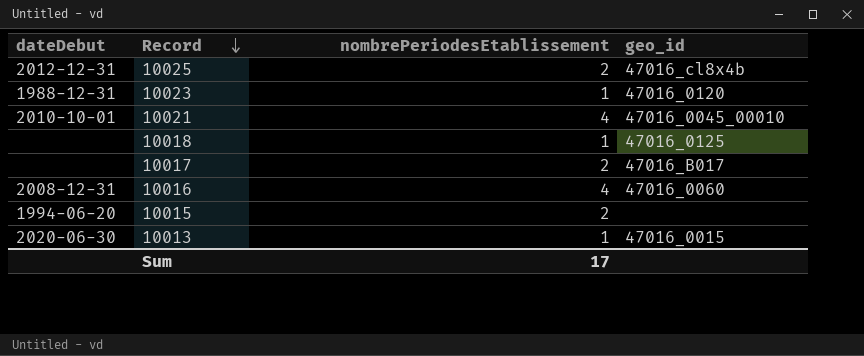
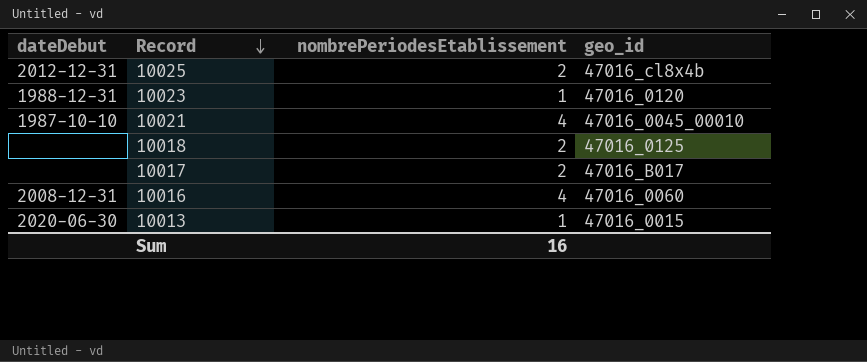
row 10015: 1994-06-20 | 2 | none -> none
10021 | dateDebut: 2010-10-01 -> 1987-10-10
10018 | nombrePeriodesEtablissement: 1 -> 2
Sum | nombrePeriodesEtablissement: 17 -> 16

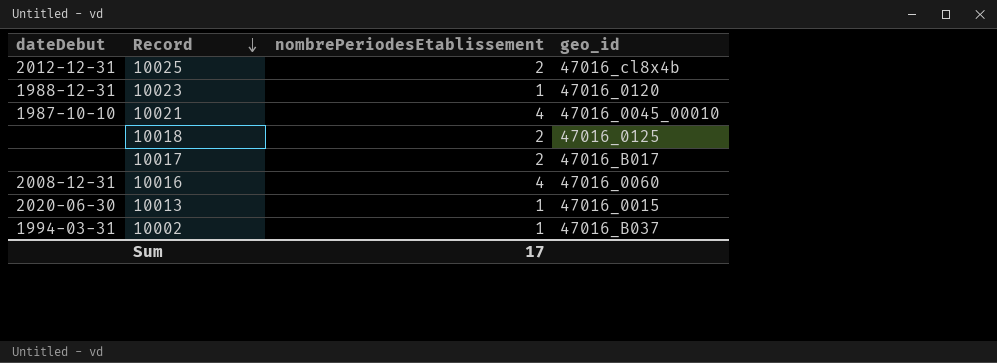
row 10002: none -> 1994-03-31 | 1 | 47016_B037
Sum | nombrePeriodesEtablissement: 16 -> 17

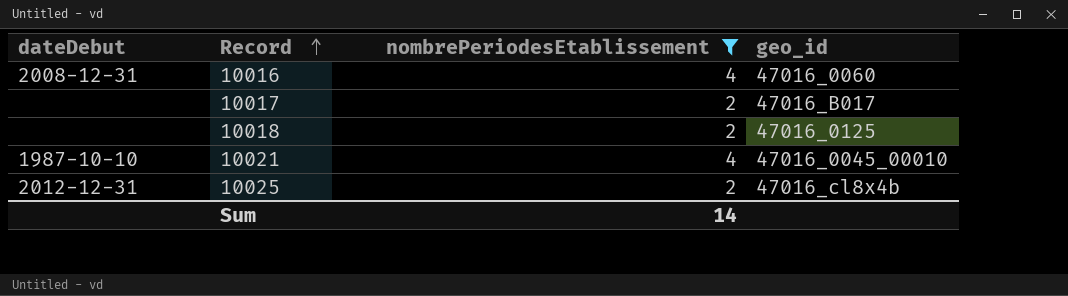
filter: none -> nombrePeriodesEtablissement != 1
row order: Record descending -> Record ascending
Sum | nombrePeriodesEtablissement: 17 -> 14

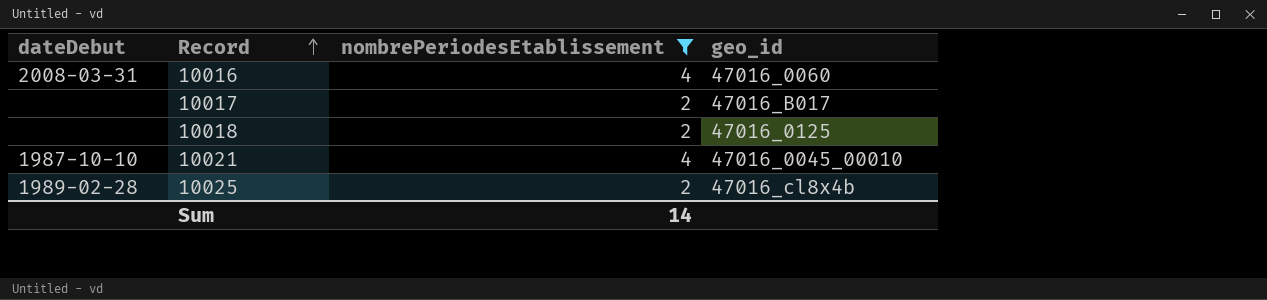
10016 | dateDebut: 2008-12-31 -> 2008-03-31
10025 | dateDebut: 2012-12-31 -> 1989-02-28

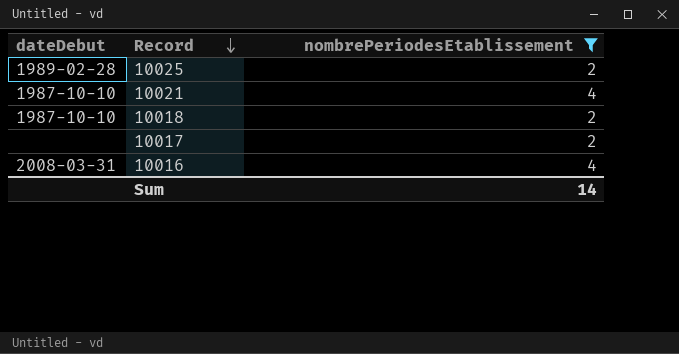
row order: Record ascending -> Record descending
column geo_id | position: 4 -> none
10018 | dateDebut: none -> 1987-10-10

